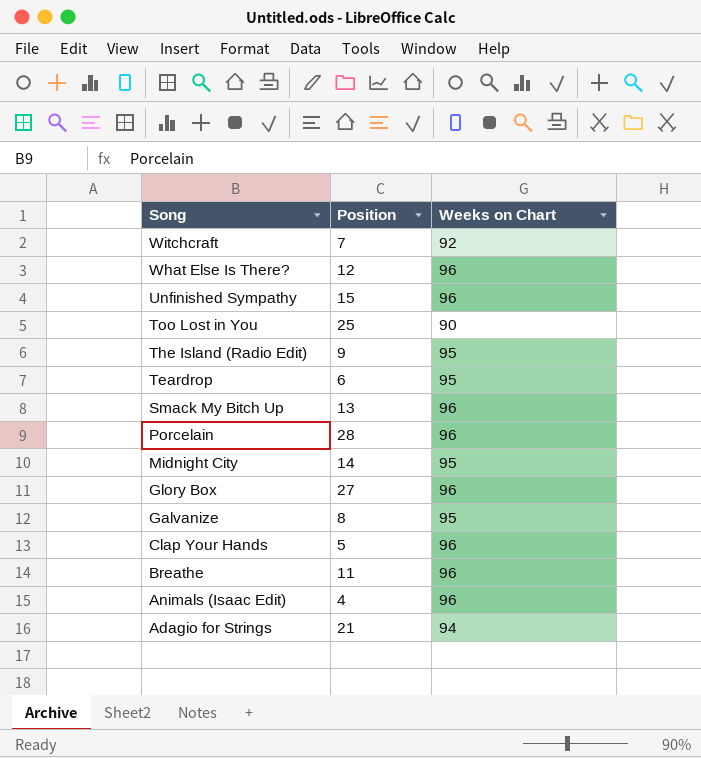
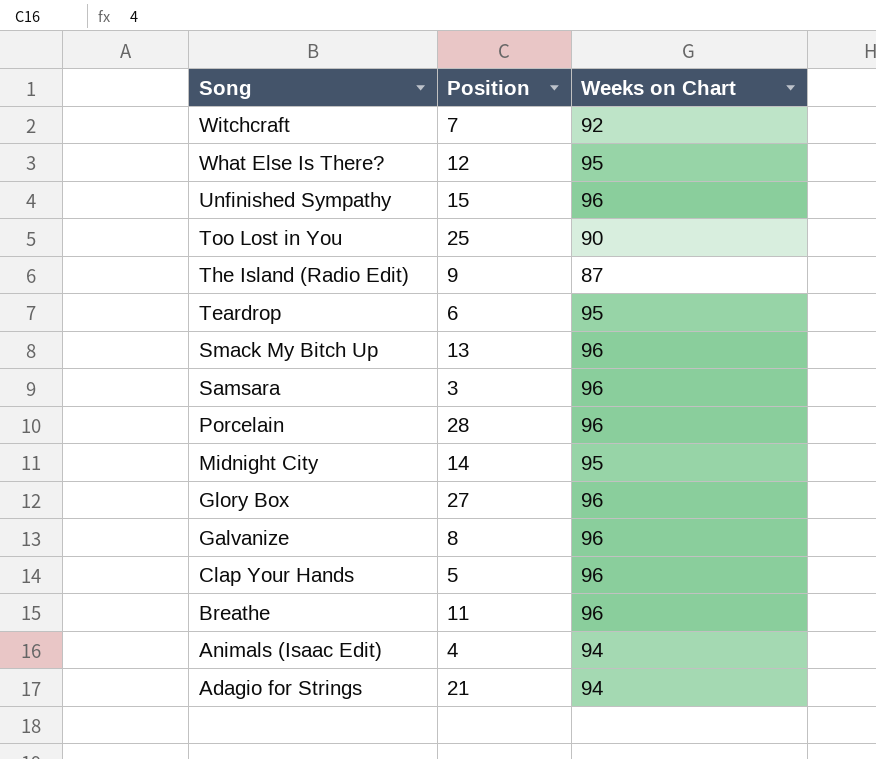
What Else Is There? | Weeks on Chart: 96 -> 95
The Island (Radio Edit) | Weeks on Chart: 95 -> 87
row Samsara: none -> 3 | 96
Galvanize | Weeks on Chart: 95 -> 96
Animals (Isaac Edit) | Weeks on Chart: 96 -> 94

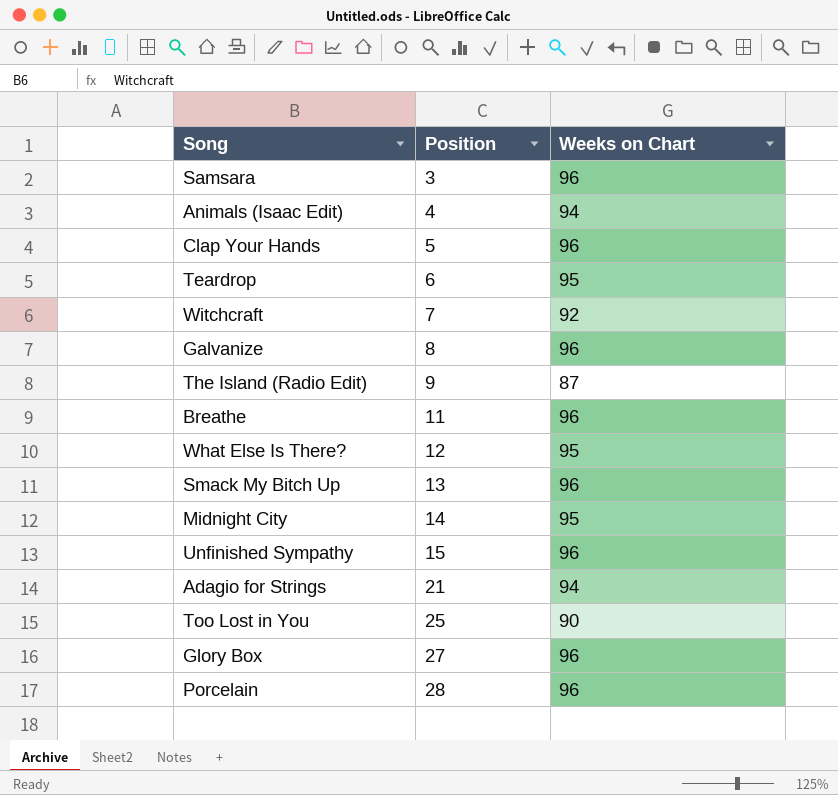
row order: Song descending -> Position ascending

